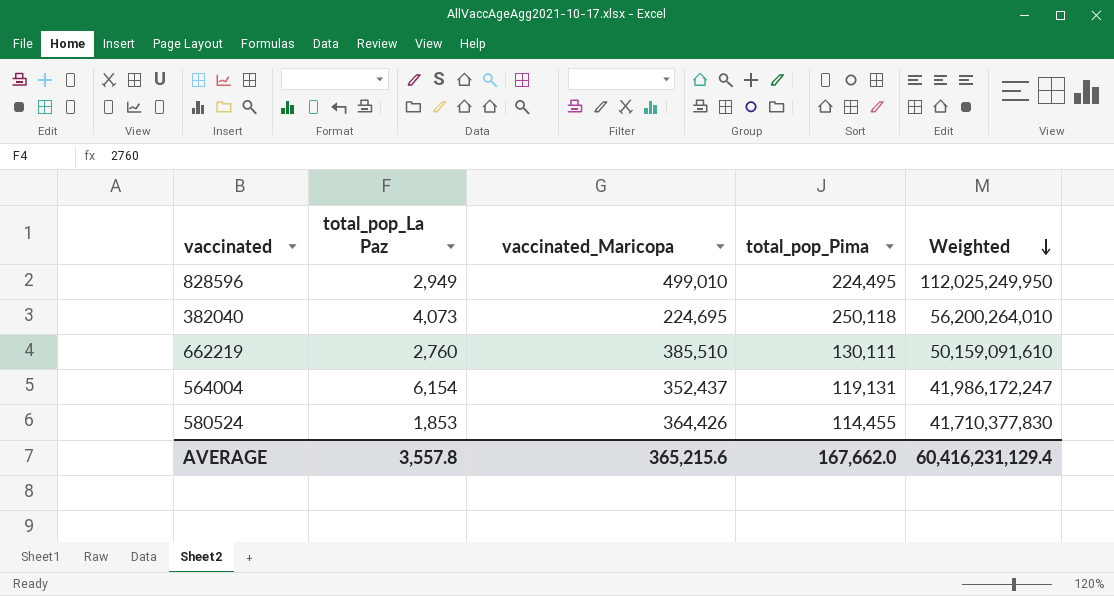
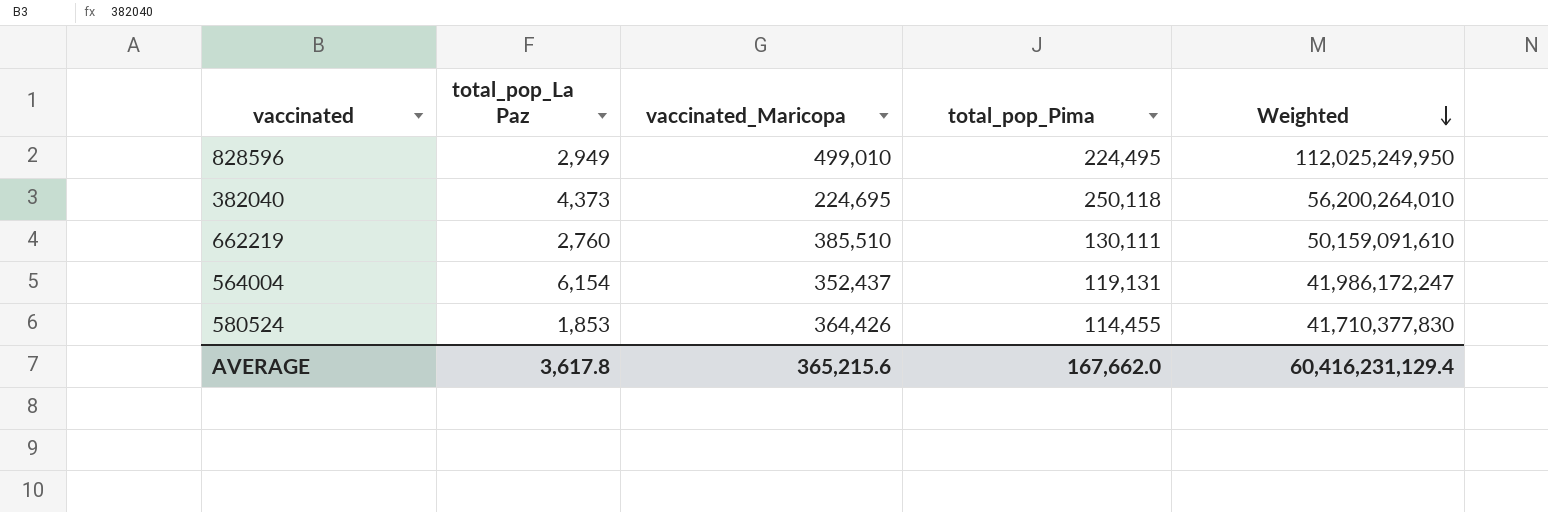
382040 | total_pop_La Paz: 4,073 -> 4,373
AVERAGE | total_pop_La Paz: 3,557.8 -> 3,617.8

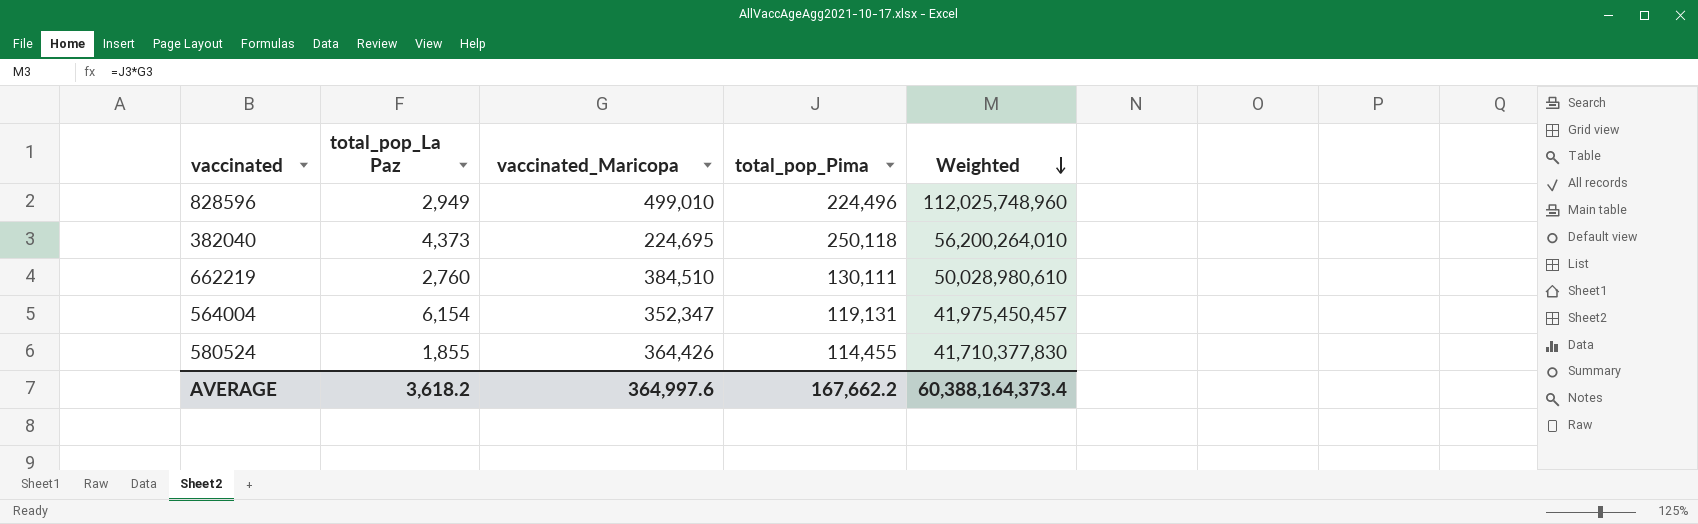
828596 | total_pop_Pima: 224,495 -> 224,496
828596 | Weighted: 112,025,249,950 -> 112,025,748,960
662219 | vaccinated_Maricopa: 385,510 -> 384,510
662219 | Weighted: 50,159,091,610 -> 50,028,980,610
564004 | vaccinated_Maricopa: 352,437 -> 352,347
564004 | Weighted: 41,986,172,247 -> 41,975,450,457
580524 | total_pop_La Paz: 1,853 -> 1,855
AVERAGE | total_pop_La Paz: 3,617.8 -> 3,618.2
AVERAGE | vaccinated_Maricopa: 365,215.6 -> 364,997.6
AVERAGE | total_pop_Pima: 167,662.0 -> 167,662.2
AVERAGE | Weighted: 60,416,231,129.4 -> 60,388,164,373.4

